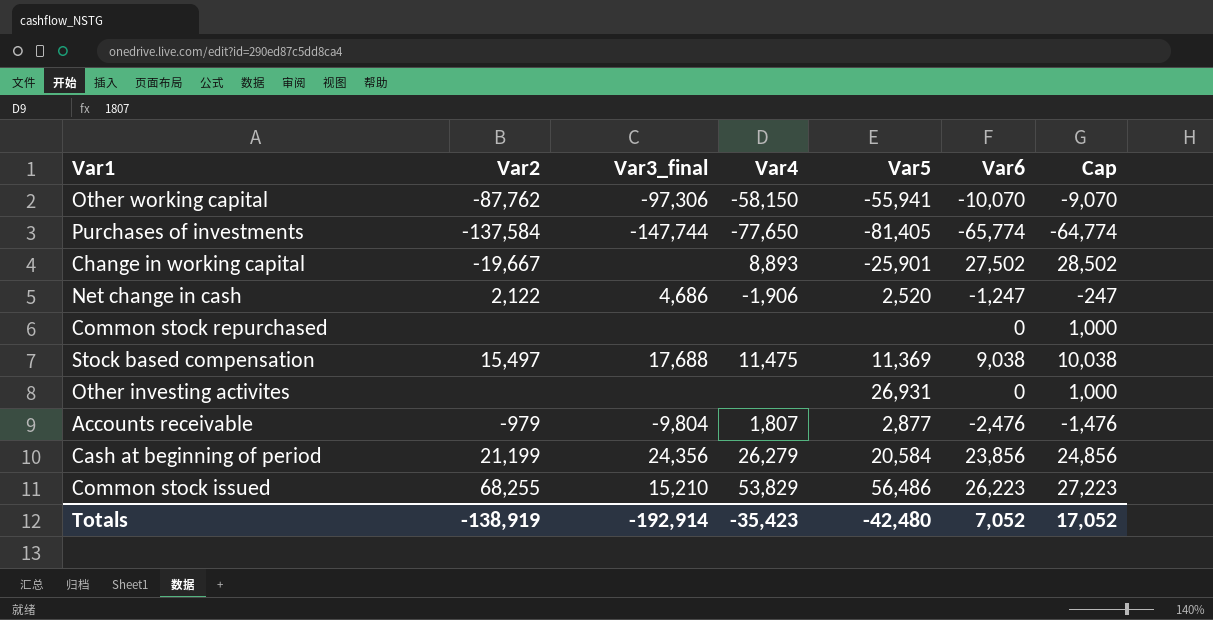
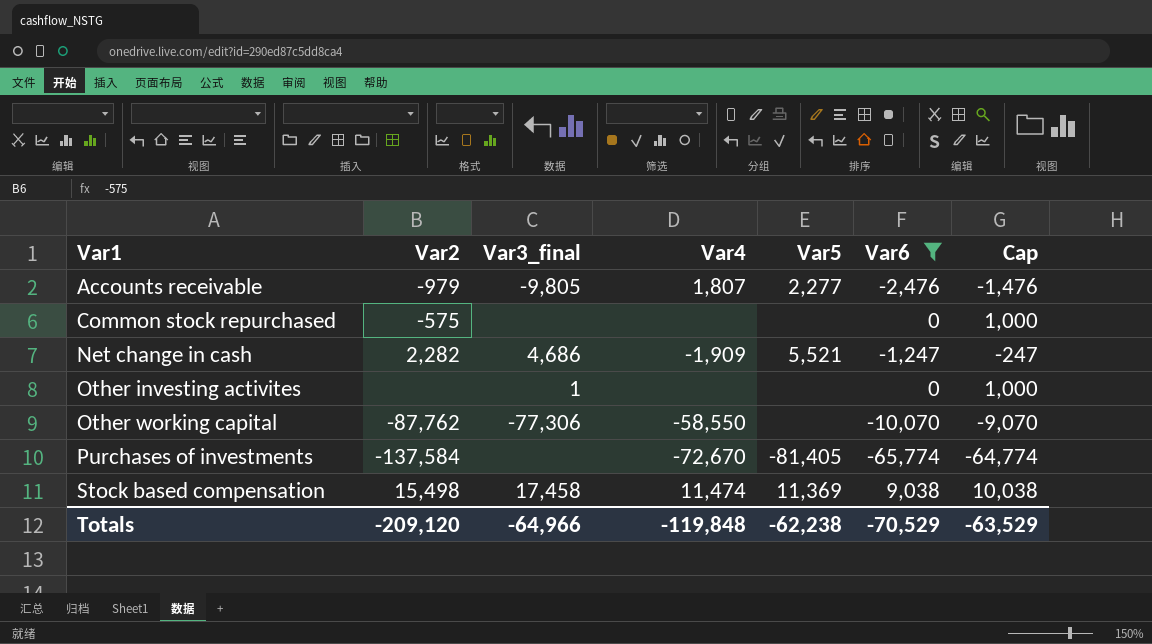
filter: none -> Var6 <= 9,038
row order: none -> Var1 ascending
Accounts receivable | Var3_final: -9,804 -> -9,805
Accounts receivable | Var5: 2,877 -> 2,277
Common stock repurchased | Var2: none -> -575
Net change in cash | Var2: 2,122 -> 2,282
Net change in cash | Var4: -1,906 -> -1,909
Net change in cash | Var5: 2,520 -> 5,521
Other investing activites | Var3_final: none -> 1
Other investing activites | Var5: 26,931 -> none
Other working capital | Var3_final: -97,306 -> -77,306
Other working capital | Var4: -58,150 -> -58,550
Other working capital | Var5: -55,941 -> none
Purchases of investments | Var3_final: -147,744 -> none
Purchases of investments | Var4: -77,650 -> -72,670
Stock based compensation | Var2: 15,497 -> 15,498
Stock based compensation | Var3_final: 17,688 -> 17,458
Stock based compensation | Var4: 11,475 -> 11,474
Totals | Var2: -138,919 -> -209,120
Totals | Var3_final: -192,914 -> -64,966
Totals | Var4: -35,423 -> -119,848
Totals | Var5: -42,480 -> -62,238
Totals | Var6: 7,052 -> -70,529
Totals | Cap: 17,052 -> -63,529

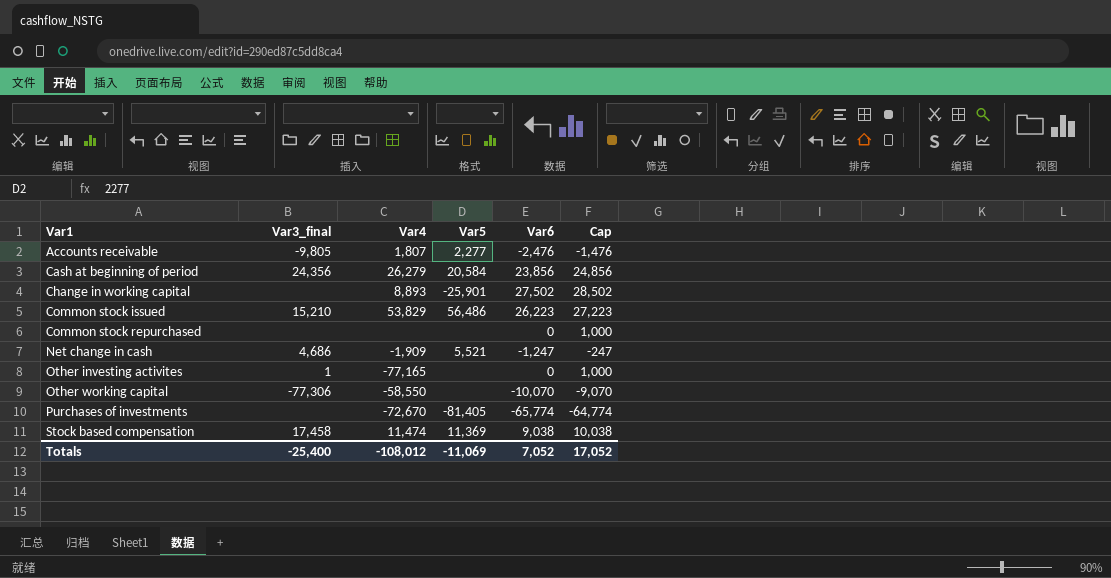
filter: Var6 <= 9,038 -> none
column Var2 | position: 2 -> none
Other investing activites | Var4: none -> -77,165
Totals | Var3_final: -64,966 -> -25,400
Totals | Var4: -119,848 -> -108,012
Totals | Var5: -62,238 -> -11,069
Totals | Var6: -70,529 -> 7,052
Totals | Cap: -63,529 -> 17,052

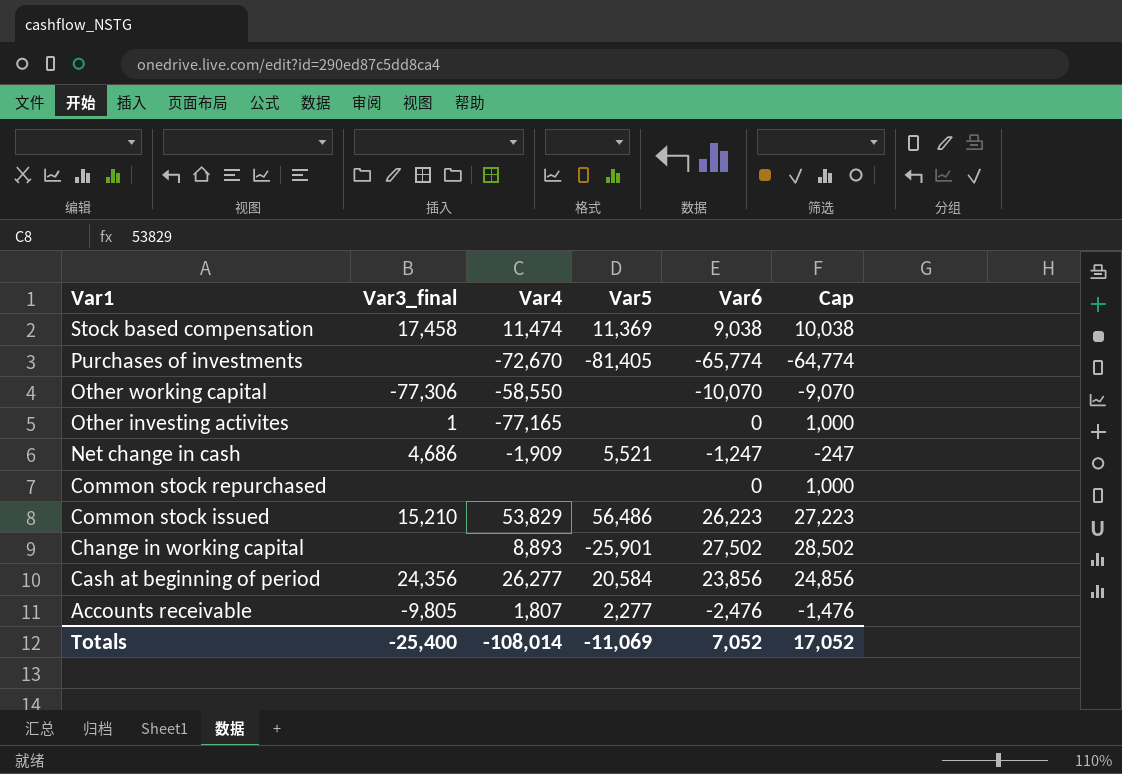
row order: Var1 ascending -> Var1 descending
Cash at beginning of period | Var4: 26,279 -> 26,277
Totals | Var4: -108,012 -> -108,014

